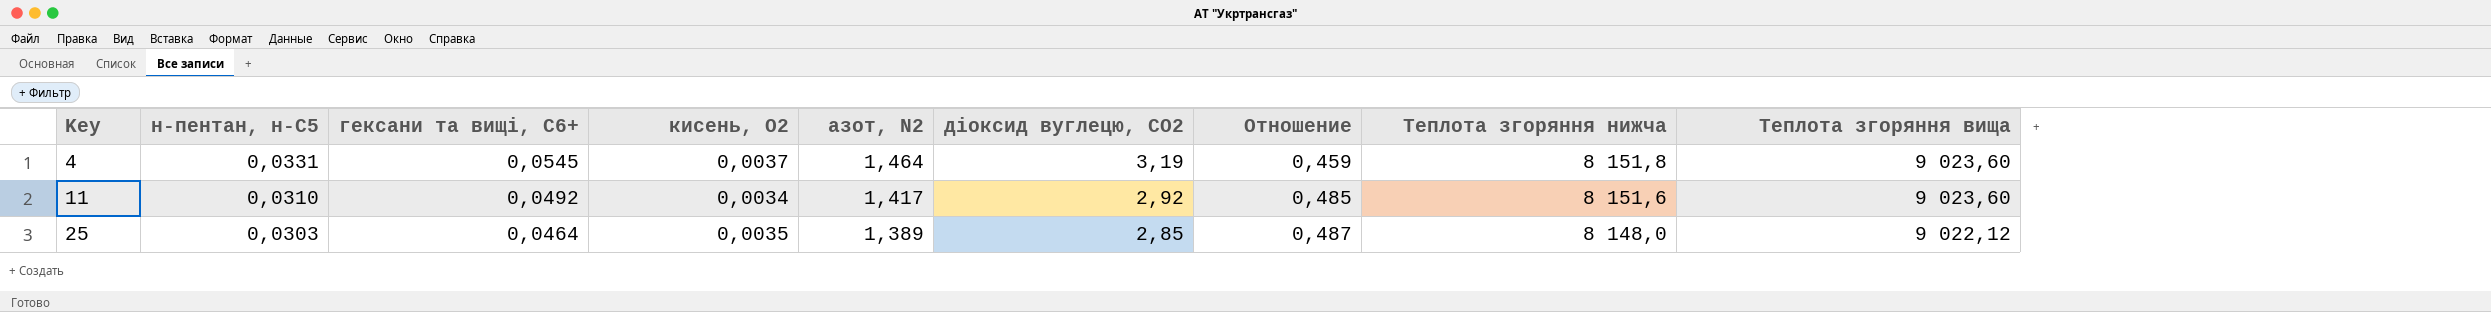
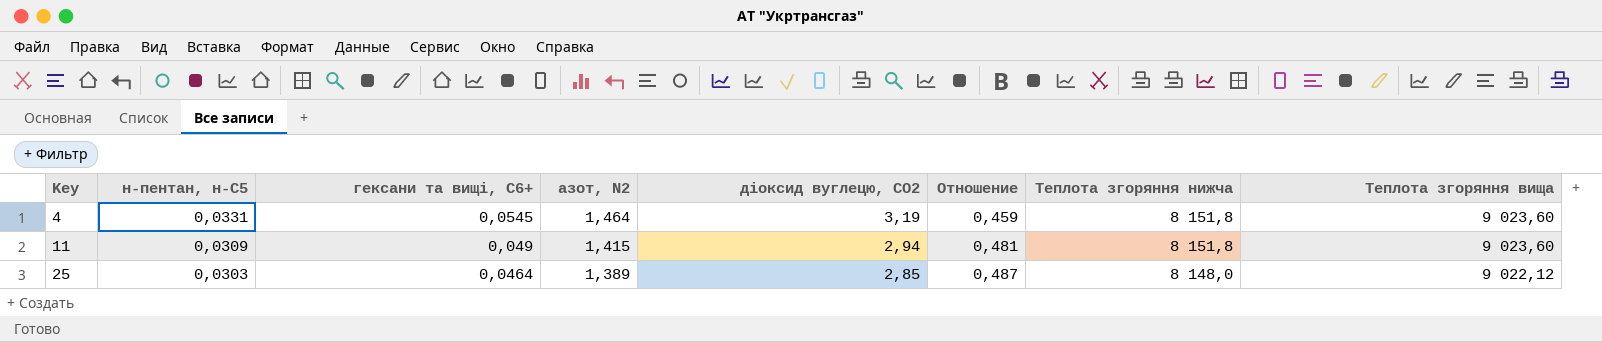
column кисень, О2 | position: 4 -> none
11 | н-пентан, н-С5: 0,0310 -> 0,0309
11 | гексани та вищі, С6+: 0,0492 -> 0,049
11 | азот, N2: 1,417 -> 1,415
11 | діоксид вуглецю, CО2: 2,92 -> 2,94
11 | Отношение: 0,485 -> 0,481
11 | Теплота згоряння нижча: 8 151,6 -> 8 151,8

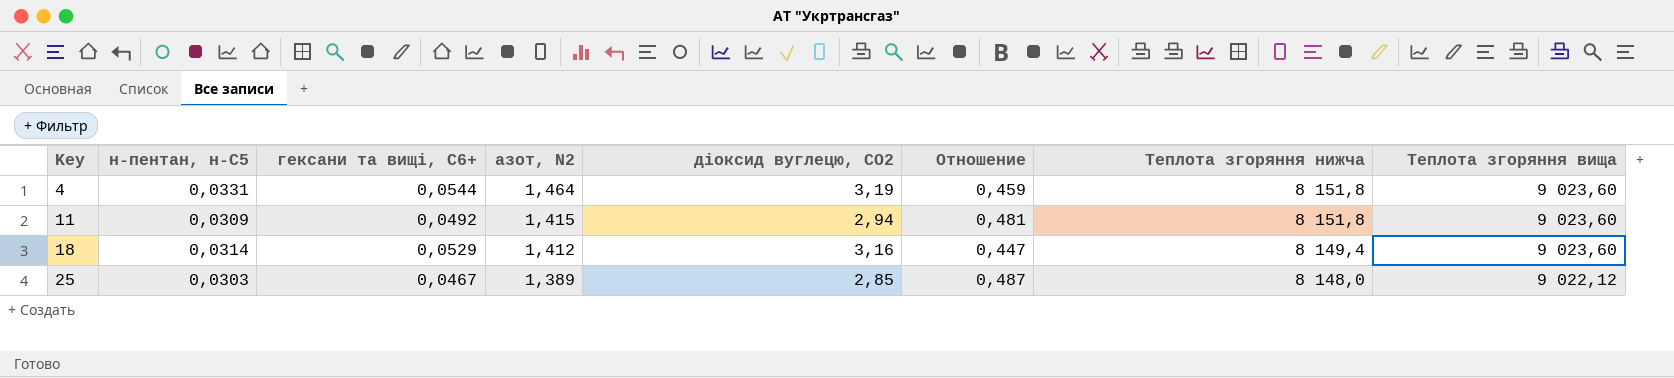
4 | гексани та вищі, С6+: 0,0545 -> 0,0544
11 | гексани та вищі, С6+: 0,049 -> 0,0492
row 18: none -> 0,0314 | 0,0529 | 1,412 | 3,16 | 0,447 | 8 149,4 | 9 023,60
25 | гексани та вищі, С6+: 0,0464 -> 0,0467

